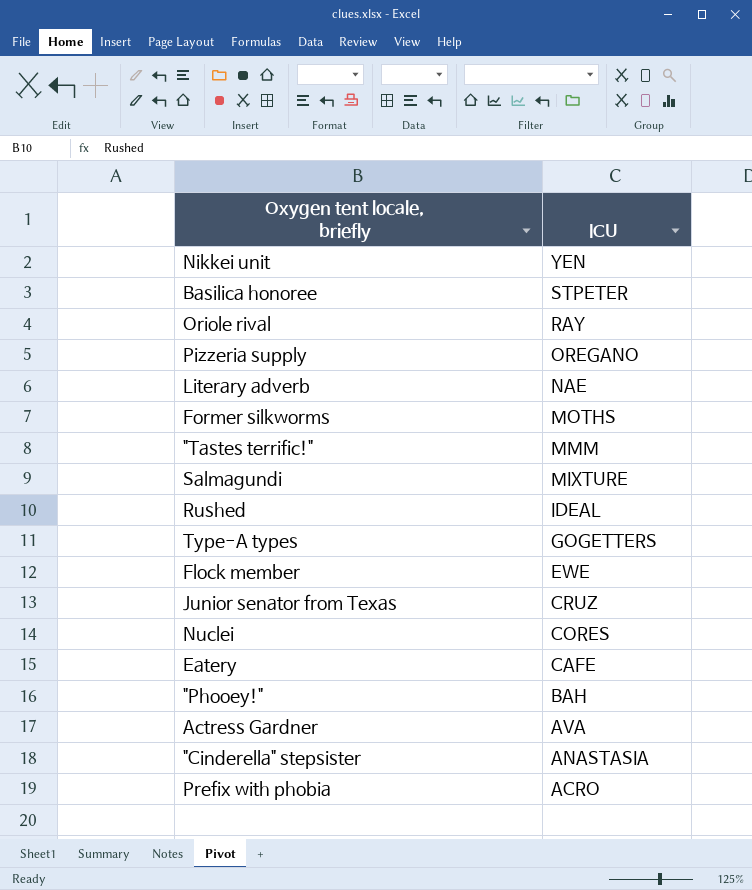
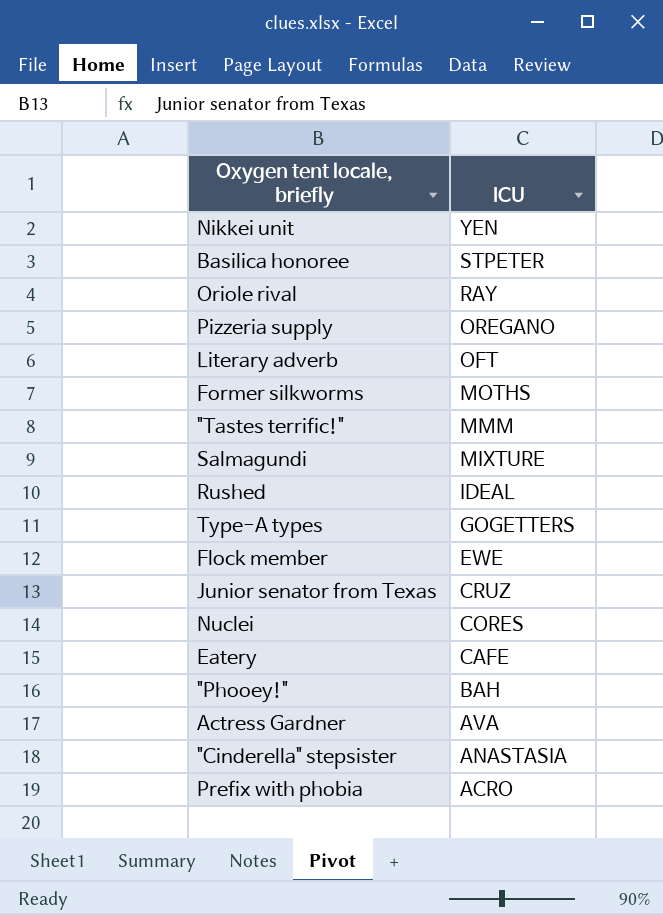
Literary adverb | ICU: NAE -> OFT

